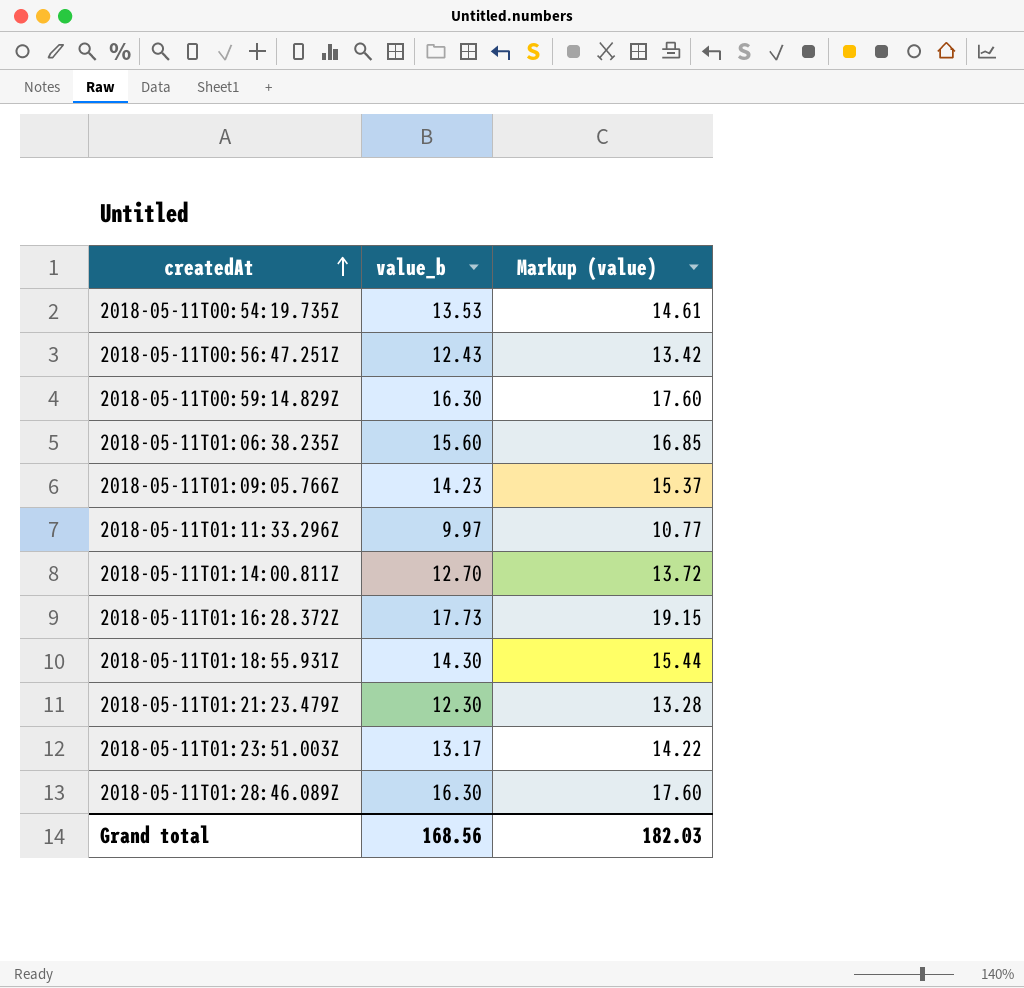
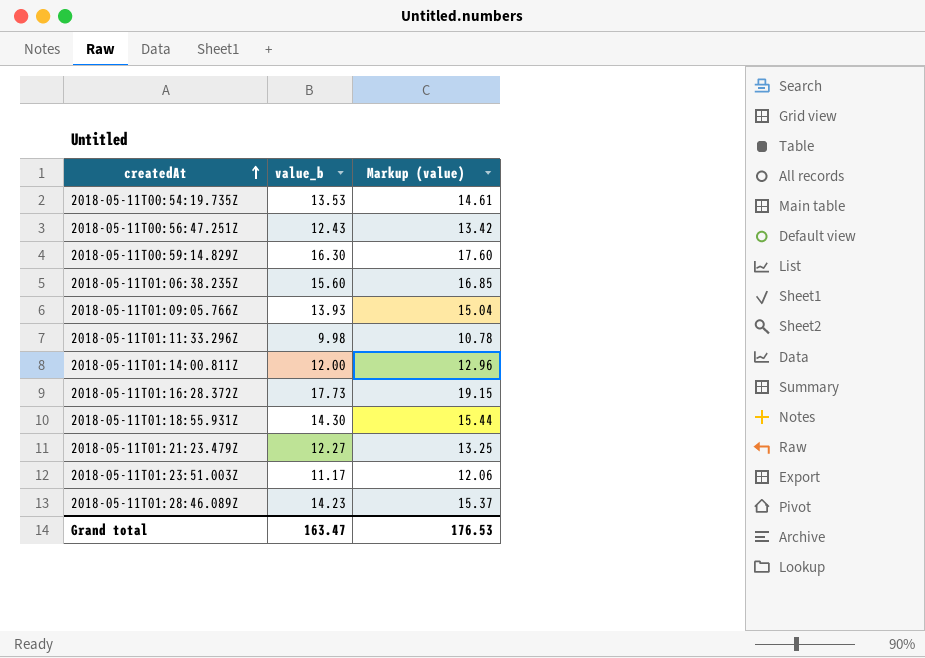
2018-05-11T01:09:05.766Z | value_b: 14.23 -> 13.93
2018-05-11T01:09:05.766Z | Markup (value): 15.37 -> 15.04
2018-05-11T01:11:33.296Z | value_b: 9.97 -> 9.98
2018-05-11T01:11:33.296Z | Markup (value): 10.77 -> 10.78
2018-05-11T01:14:00.811Z | value_b: 12.70 -> 12.00
2018-05-11T01:14:00.811Z | Markup (value): 13.72 -> 12.96
2018-05-11T01:21:23.479Z | value_b: 12.30 -> 12.27
2018-05-11T01:21:23.479Z | Markup (value): 13.28 -> 13.25
2018-05-11T01:23:51.003Z | value_b: 13.17 -> 11.17
2018-05-11T01:23:51.003Z | Markup (value): 14.22 -> 12.06
2018-05-11T01:28:46.089Z | value_b: 16.30 -> 14.23
2018-05-11T01:28:46.089Z | Markup (value): 17.60 -> 15.37
Grand total | value_b: 168.56 -> 163.47
Grand total | Markup (value): 182.03 -> 176.53

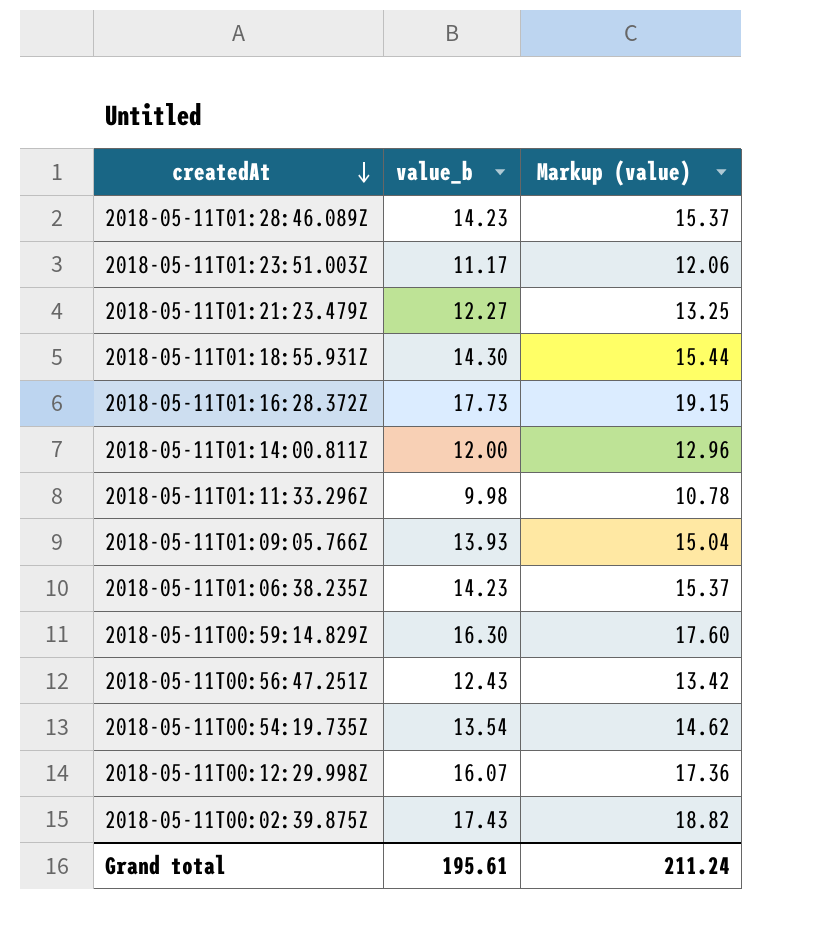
row order: createdAt ascending -> createdAt descending
2018-05-11T01:06:38.235Z | value_b: 15.60 -> 14.23
2018-05-11T01:06:38.235Z | Markup (value): 16.85 -> 15.37
2018-05-11T00:54:19.735Z | value_b: 13.53 -> 13.54
2018-05-11T00:54:19.735Z | Markup (value): 14.61 -> 14.62
row 2018-05-11T00:12:29.998Z: none -> 16.07 | 17.36
row 2018-05-11T00:02:39.875Z: none -> 17.43 | 18.82
Grand total | value_b: 163.47 -> 195.61
Grand total | Markup (value): 176.53 -> 211.24

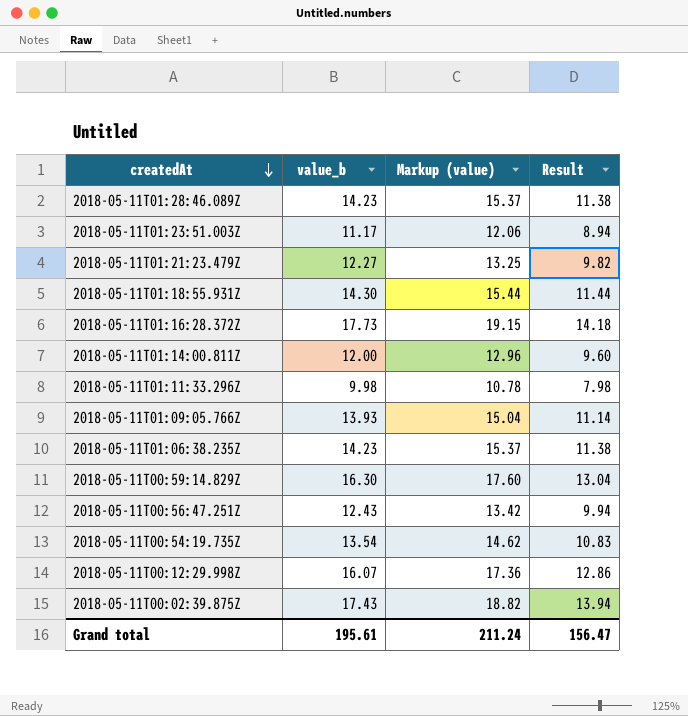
column Result | formula: none -> [value_b] * 0.8

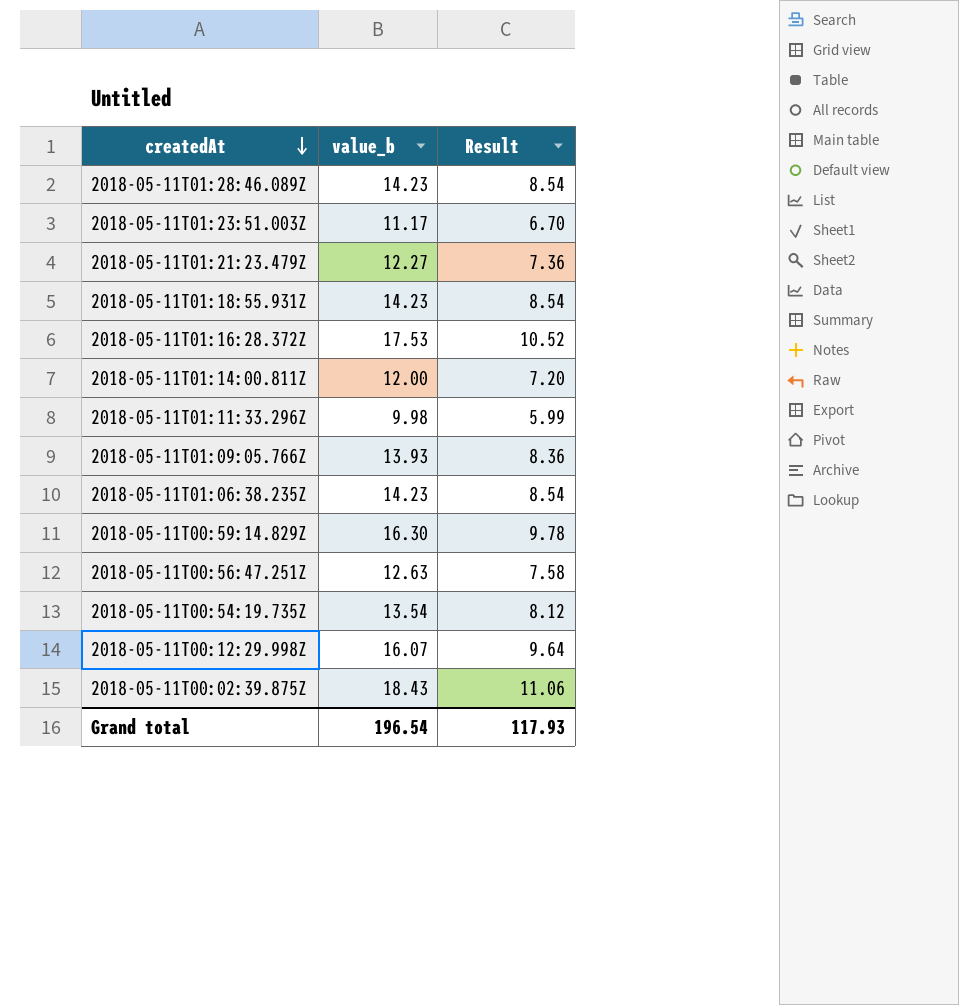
column Markup (value) | formula: [value_b] * 1.08 -> none
column Result | formula: [value_b] * 0.8 -> [value_b] * 0.6
2018-05-11T01:18:55.931Z | value_b: 14.30 -> 14.23
2018-05-11T01:16:28.372Z | value_b: 17.73 -> 17.53
2018-05-11T00:56:47.251Z | value_b: 12.43 -> 12.63
2018-05-11T00:02:39.875Z | value_b: 17.43 -> 18.43
Grand total | value_b: 195.61 -> 196.54
Grand total | Result: 156.47 -> 117.93

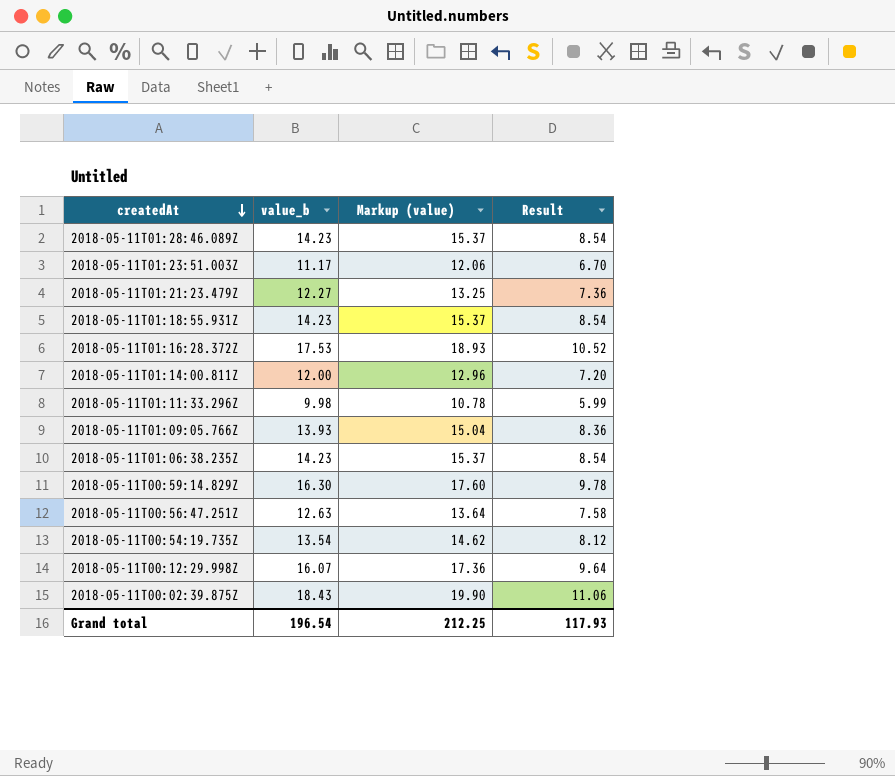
column Markup (value) | formula: none -> [value_b] * 1.08

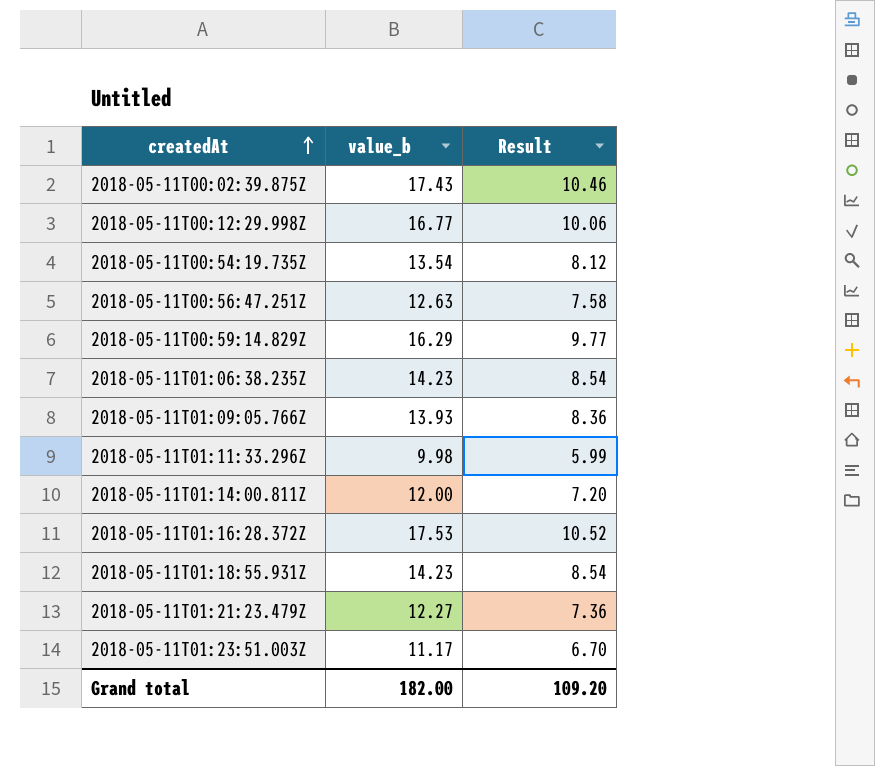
row order: createdAt descending -> createdAt ascending
column Markup (value) | formula: [value_b] * 1.08 -> none
row 2018-05-11T01:28:46.089Z: 14.23 | 15.37 | 8.54 -> none
2018-05-11T00:02:39.875Z | value_b: 18.43 -> 17.43
2018-05-11T00:02:39.875Z | Result: 11.06 -> 10.46
2018-05-11T00:12:29.998Z | value_b: 16.07 -> 16.77
2018-05-11T00:12:29.998Z | Result: 9.64 -> 10.06
2018-05-11T00:59:14.829Z | value_b: 16.30 -> 16.29
2018-05-11T00:59:14.829Z | Result: 9.78 -> 9.77
Grand total | value_b: 196.54 -> 182.00
Grand total | Result: 117.93 -> 109.20

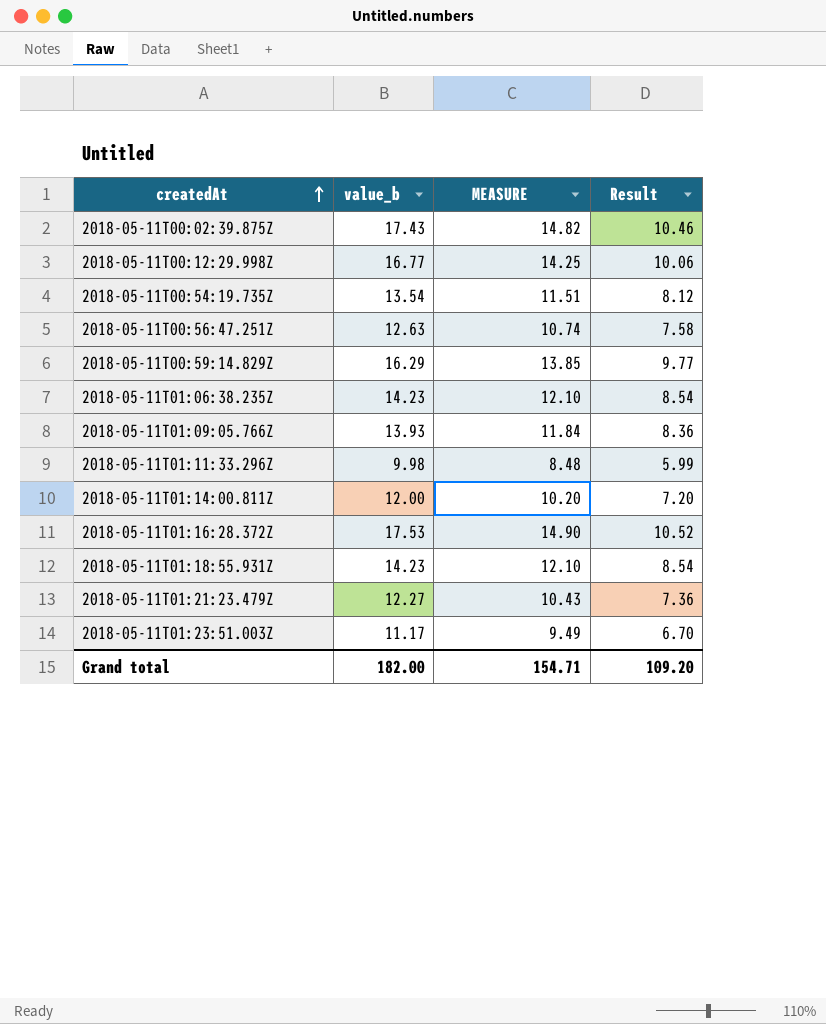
column MEASURE | formula: none -> [value_b] * 0.85

